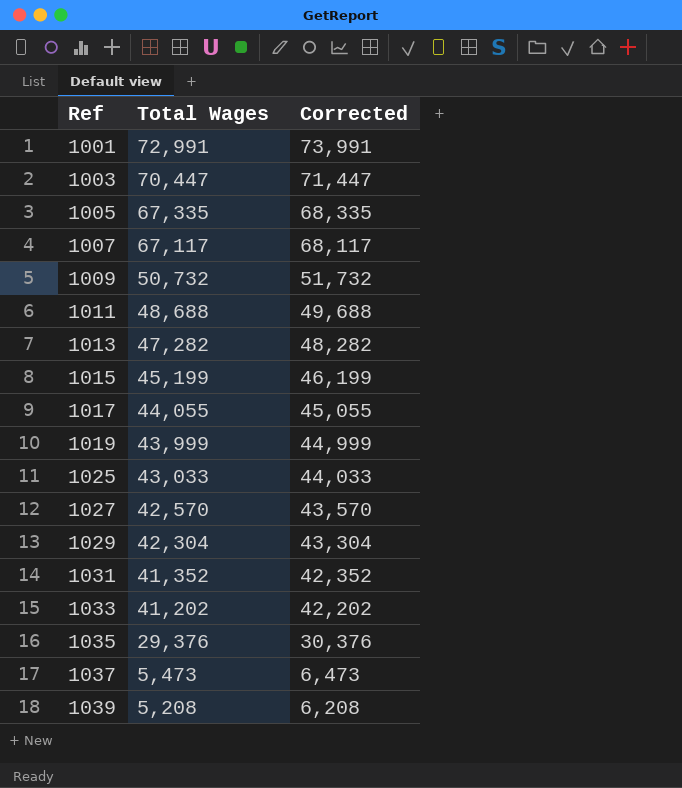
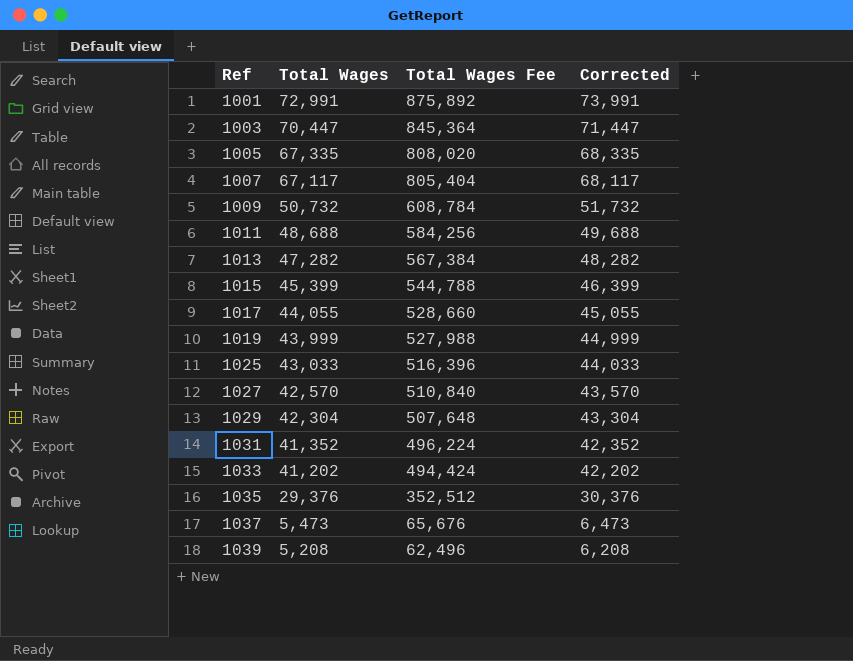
column Total Wages Fee | formula: none -> [Total Wages] * 12
1015 | Total Wages: 45,199 -> 45,399
1015 | Corrected: 46,199 -> 46,399

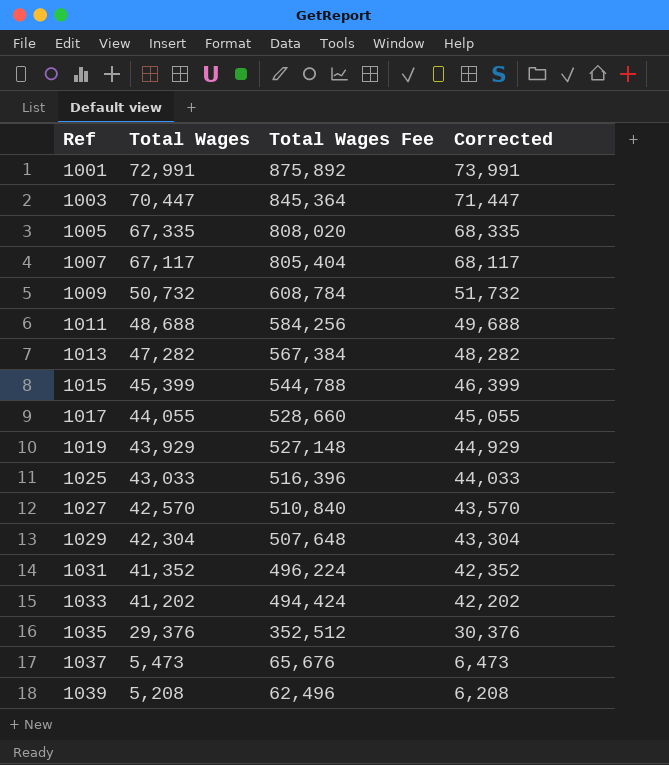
1019 | Total Wages: 43,999 -> 43,929
1019 | Total Wages Fee: 527,988 -> 527,148
1019 | Corrected: 44,999 -> 44,929

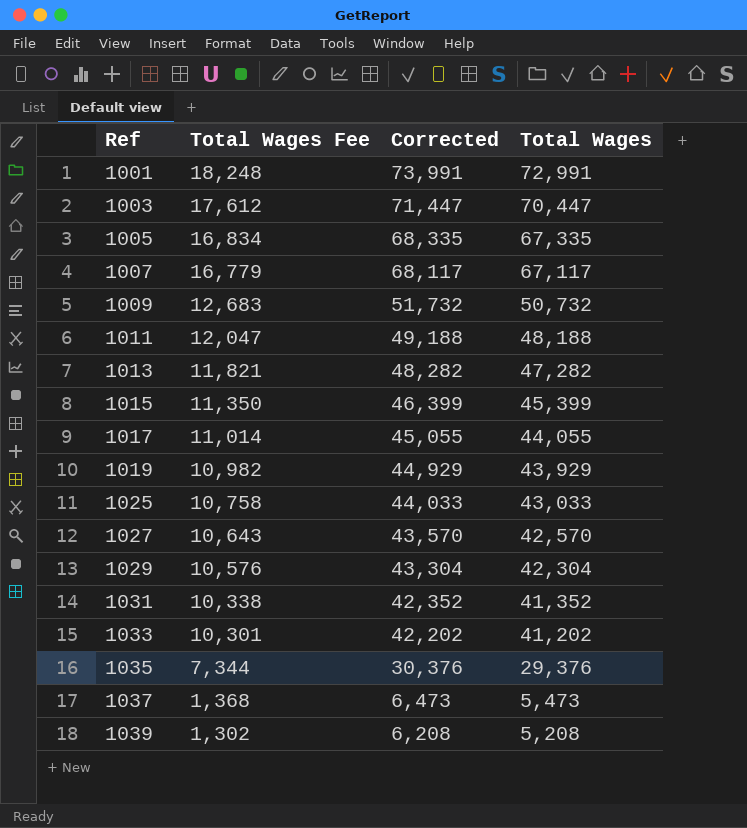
column Total Wages Fee | formula: [Total Wages] * 12 -> [Total Wages] * 0.25
column Total Wages | position: 2 -> 4
1011 | Corrected: 49,688 -> 49,188
1011 | Total Wages: 48,688 -> 48,188

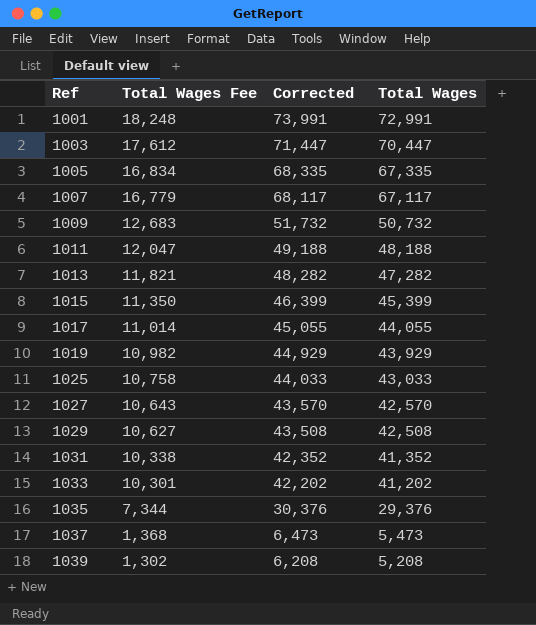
1029 | Total Wages Fee: 10,576 -> 10,627
1029 | Corrected: 43,304 -> 43,508
1029 | Total Wages: 42,304 -> 42,508

